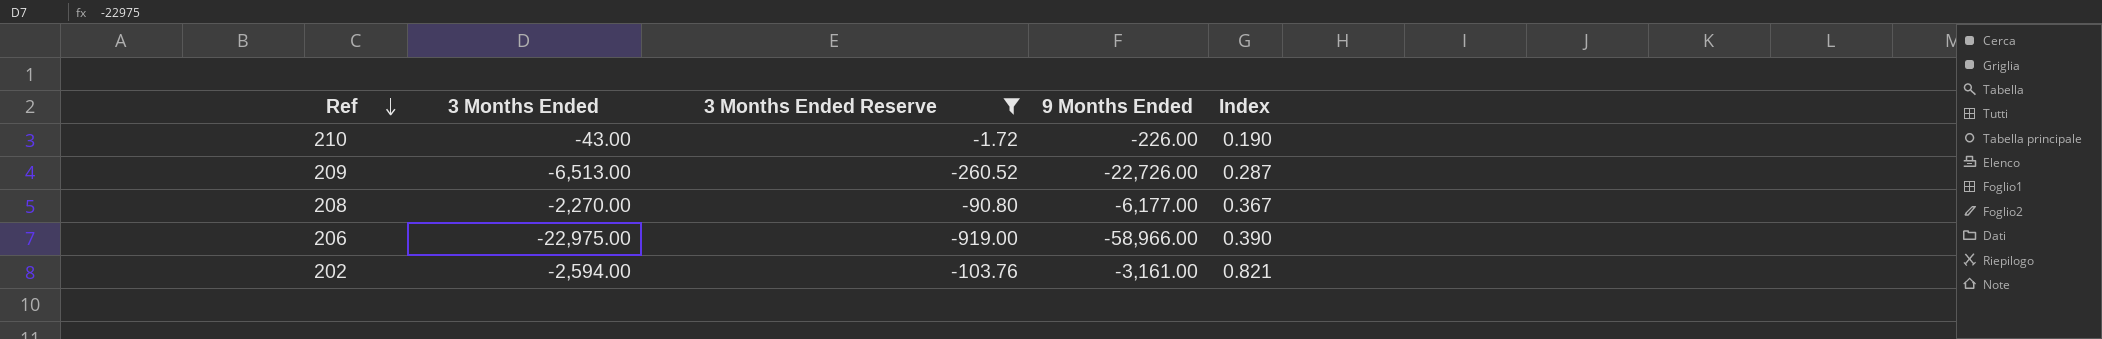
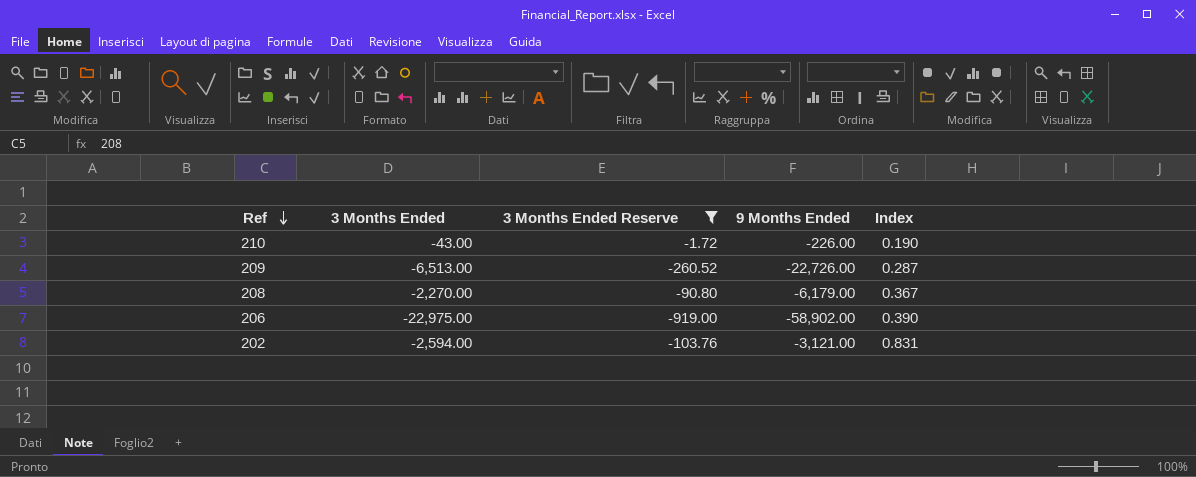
208 | 9 Months Ended: -6,177.00 -> -6,179.00
206 | 9 Months Ended: -58,966.00 -> -58,902.00
202 | 9 Months Ended: -3,161.00 -> -3,121.00
202 | Index: 0.821 -> 0.831

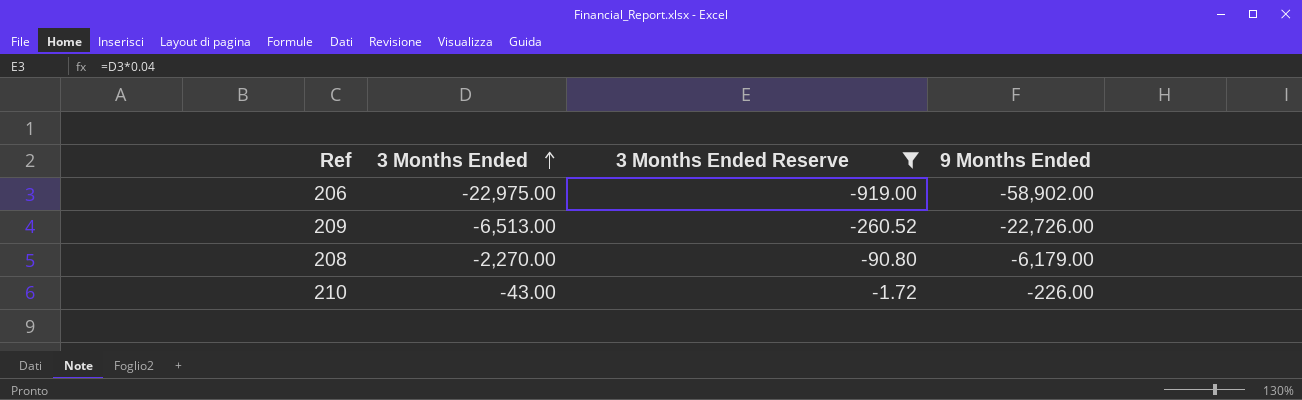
row order: Ref descending -> 3 Months Ended ascending
column Index | formula: [3 Months Ended] / [9 Months Ended] -> none
row 202: -2,594.00 | -103.76 | -3,121.00 | 0.831 -> none

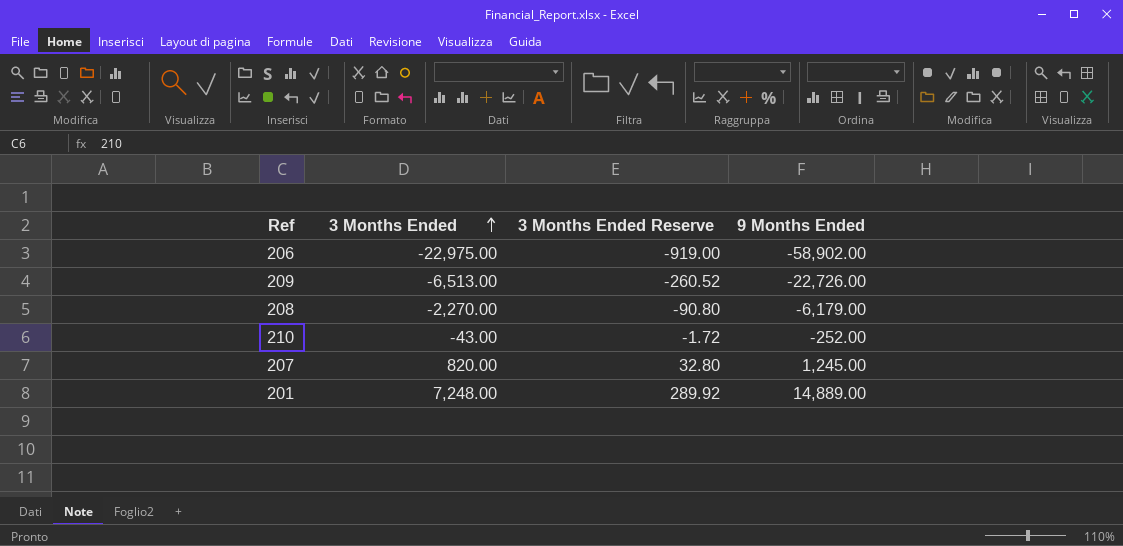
filter: 3 Months Ended Reserve <= -1.72 -> none
210 | 9 Months Ended: -226.00 -> -252.00

